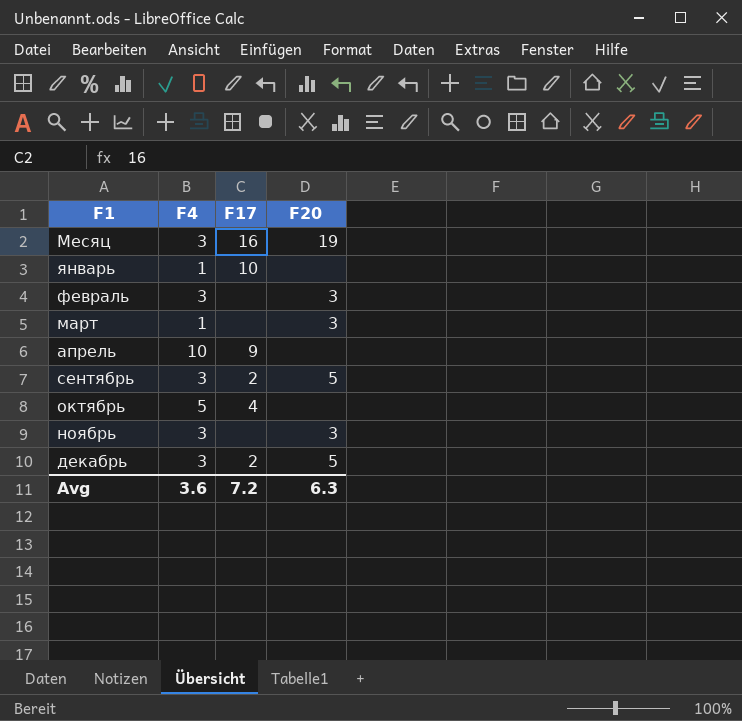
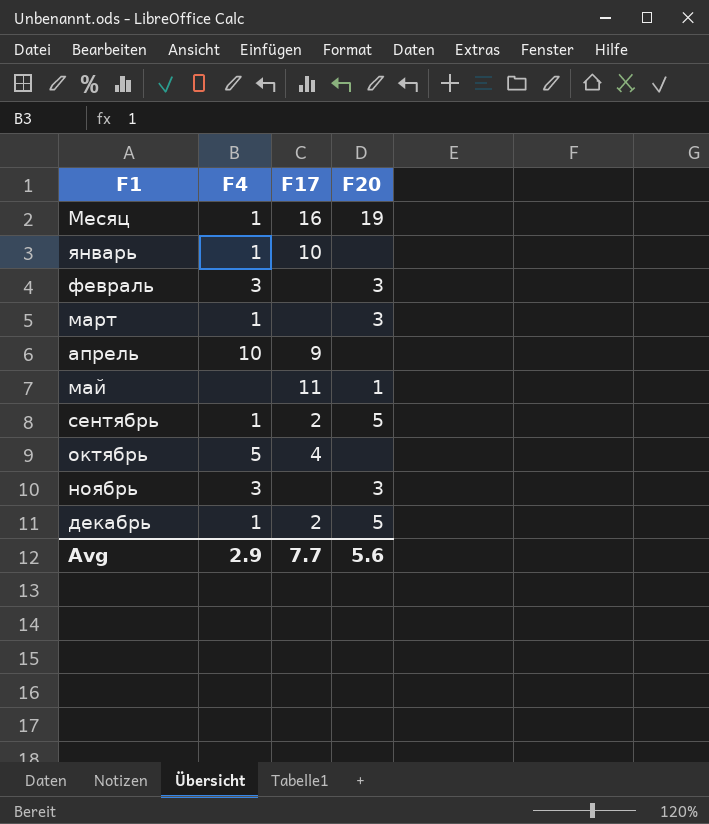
Месяц | F4: 3 -> 1
row май: none -> none | 11 | 1
сентябрь | F4: 3 -> 1
декабрь | F4: 3 -> 1
Avg | F4: 3.6 -> 2.9
Avg | F17: 7.2 -> 7.7
Avg | F20: 6.3 -> 5.6

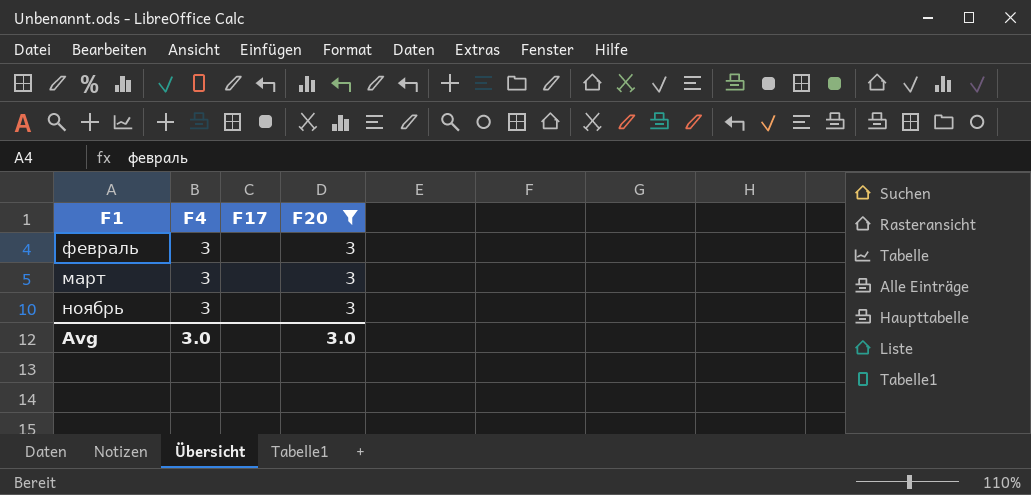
filter: none -> F20 = 3
март | F4: 1 -> 3
Avg | F4: 2.9 -> 3.0
Avg | F17: 7.7 -> none
Avg | F20: 5.6 -> 3.0

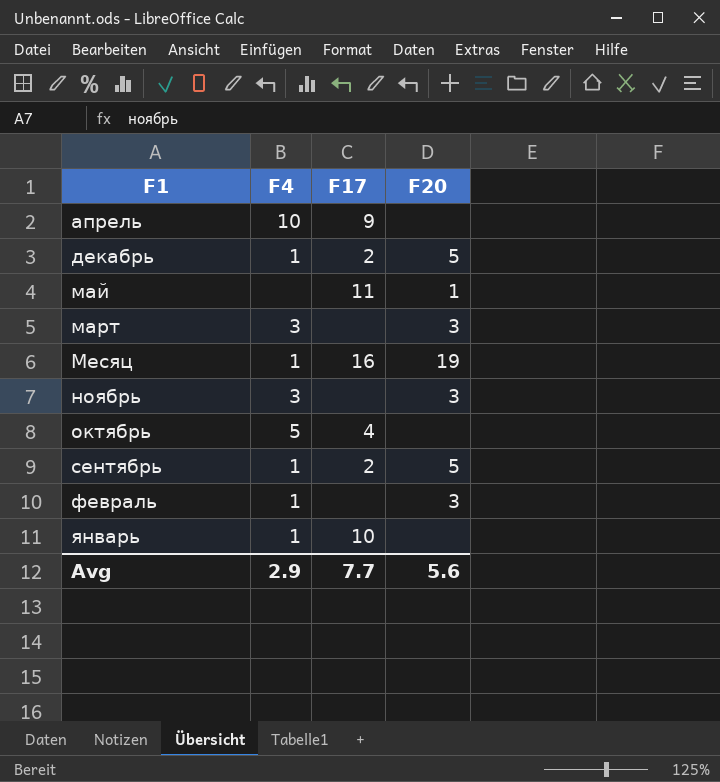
filter: F20 = 3 -> none
row order: none -> F1 ascending
февраль | F4: 3 -> 1
Avg | F4: 3.0 -> 2.9
Avg | F17: none -> 7.7
Avg | F20: 3.0 -> 5.6

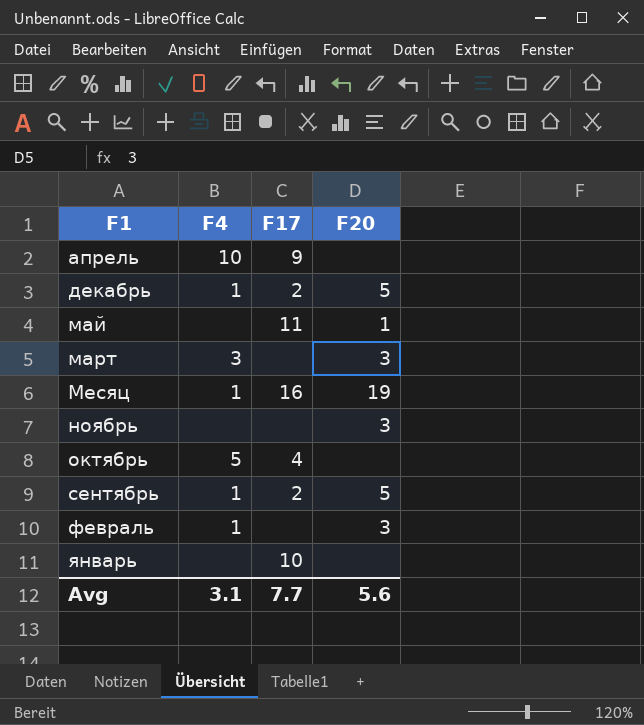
ноябрь | F4: 3 -> none
январь | F4: 1 -> none
Avg | F4: 2.9 -> 3.1

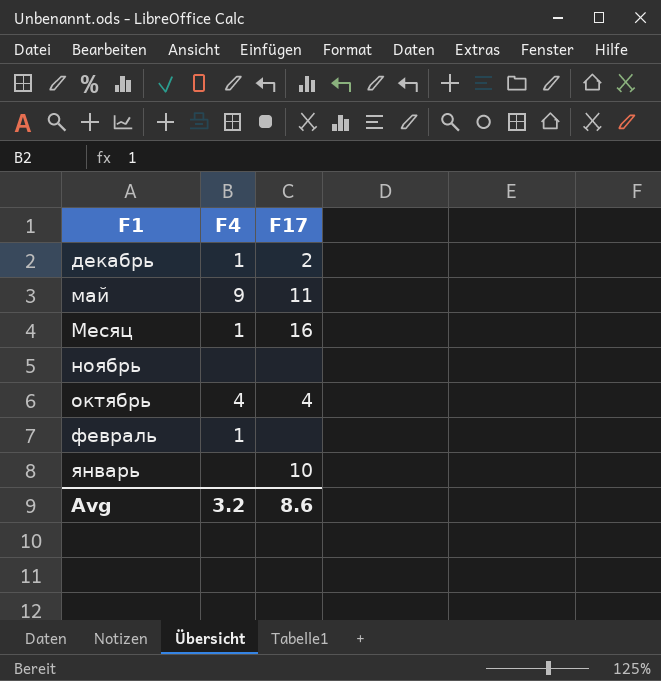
column F20 | position: 4 -> none
row апрель: 10 | 9 | none -> none
row март: 3 | none | 3 -> none
row сентябрь: 1 | 2 | 5 -> none
май | F4: none -> 9
октябрь | F4: 5 -> 4
Avg | F4: 3.1 -> 3.2
Avg | F17: 7.7 -> 8.6

